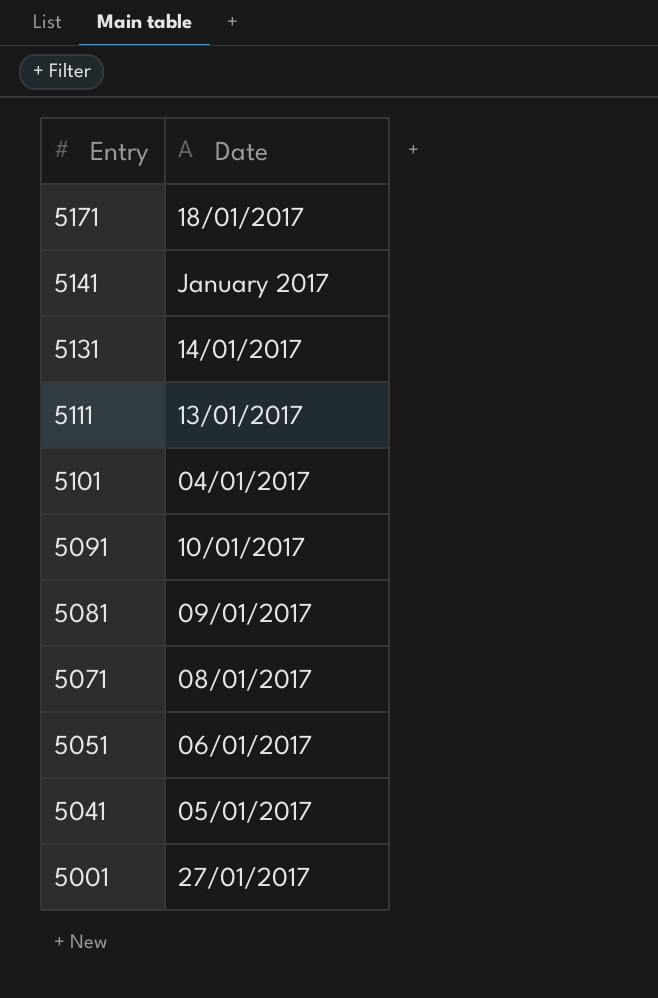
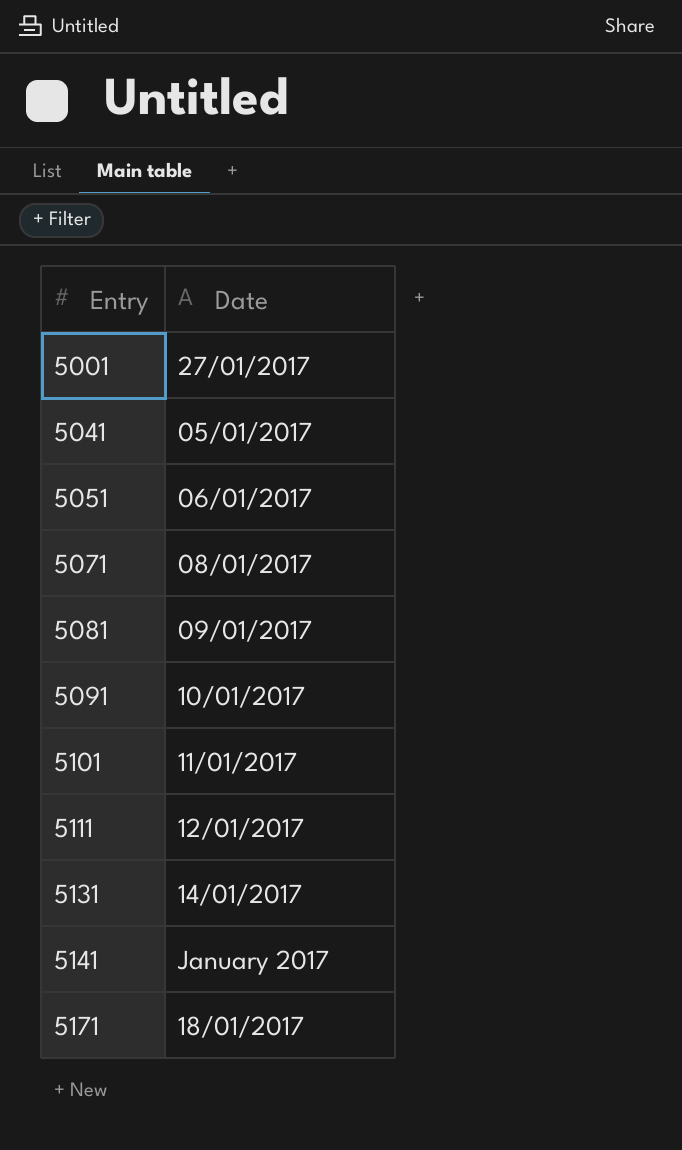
row order: Entry descending -> Entry ascending
5101 | Date: 04/01/2017 -> 11/01/2017
5111 | Date: 13/01/2017 -> 12/01/2017

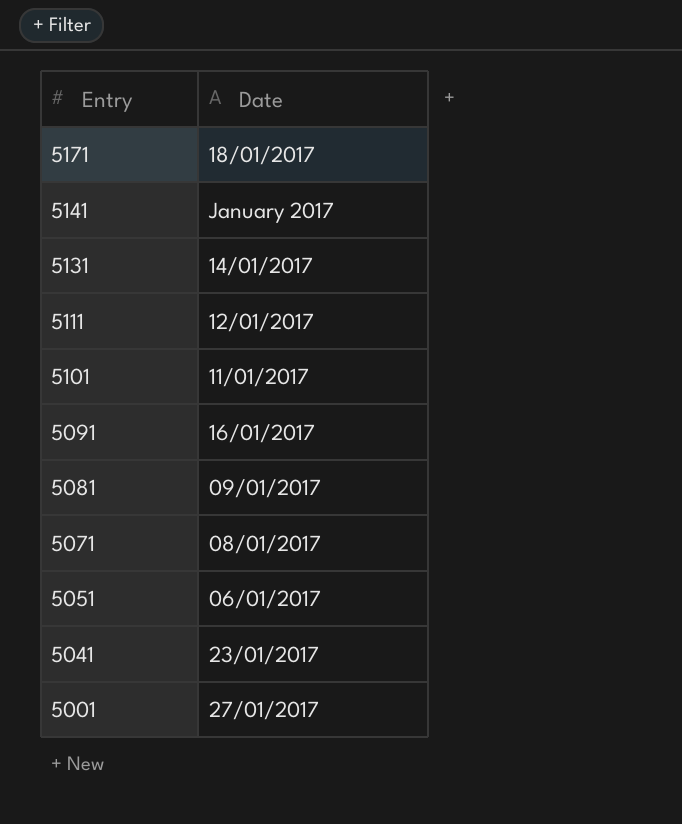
row order: Entry ascending -> Entry descending
5091 | Date: 10/01/2017 -> 16/01/2017
5041 | Date: 05/01/2017 -> 23/01/2017

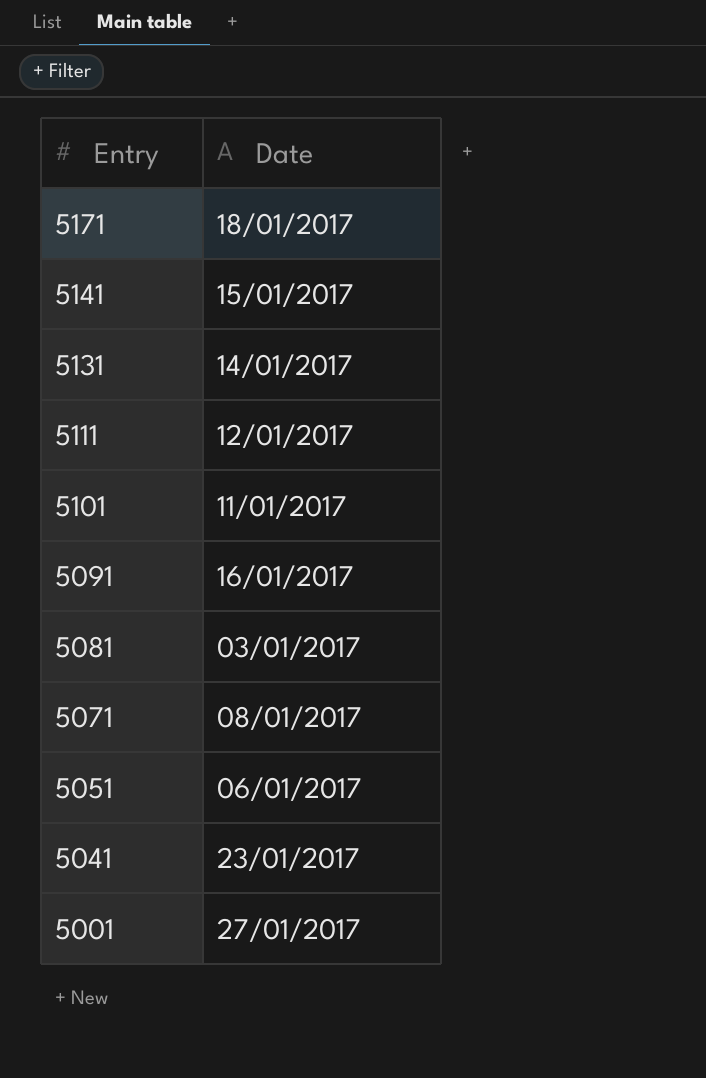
5141 | Date: January 2017 -> 15/01/2017
5081 | Date: 09/01/2017 -> 03/01/2017

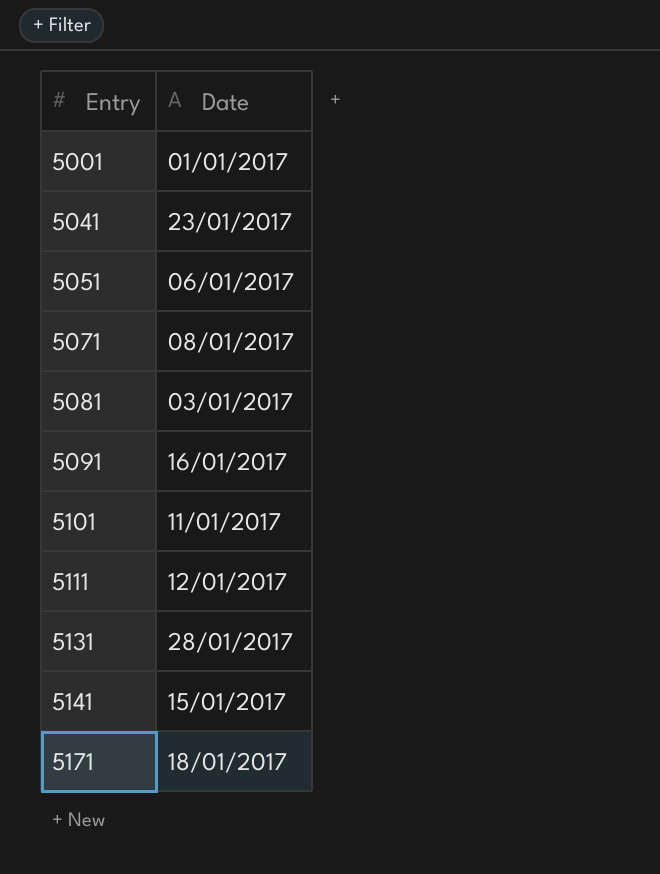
row order: Entry descending -> Entry ascending
5001 | Date: 27/01/2017 -> 01/01/2017
5131 | Date: 14/01/2017 -> 28/01/2017

